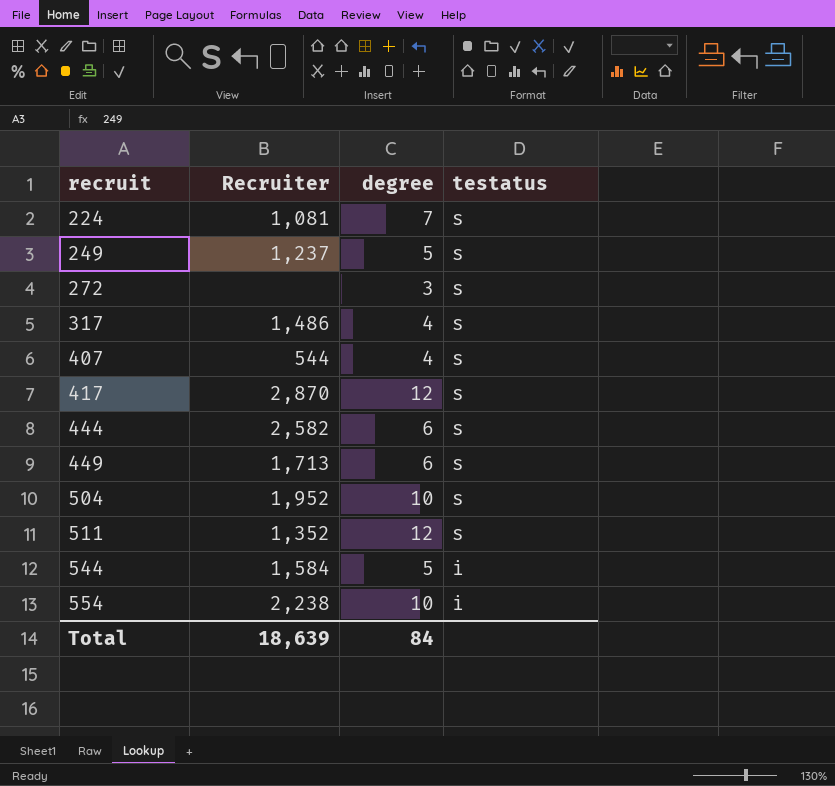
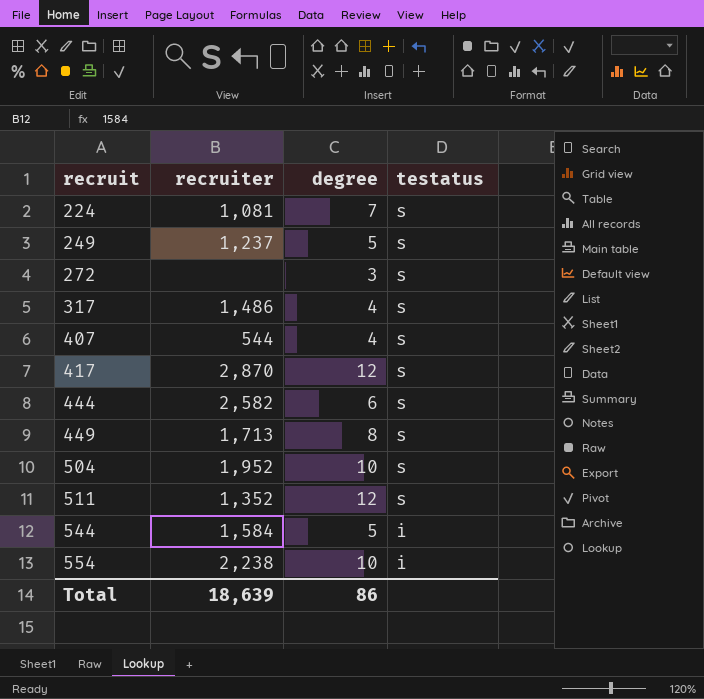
column name: Recruiter -> recruiter
449 | degree: 6 -> 8
Total | degree: 84 -> 86

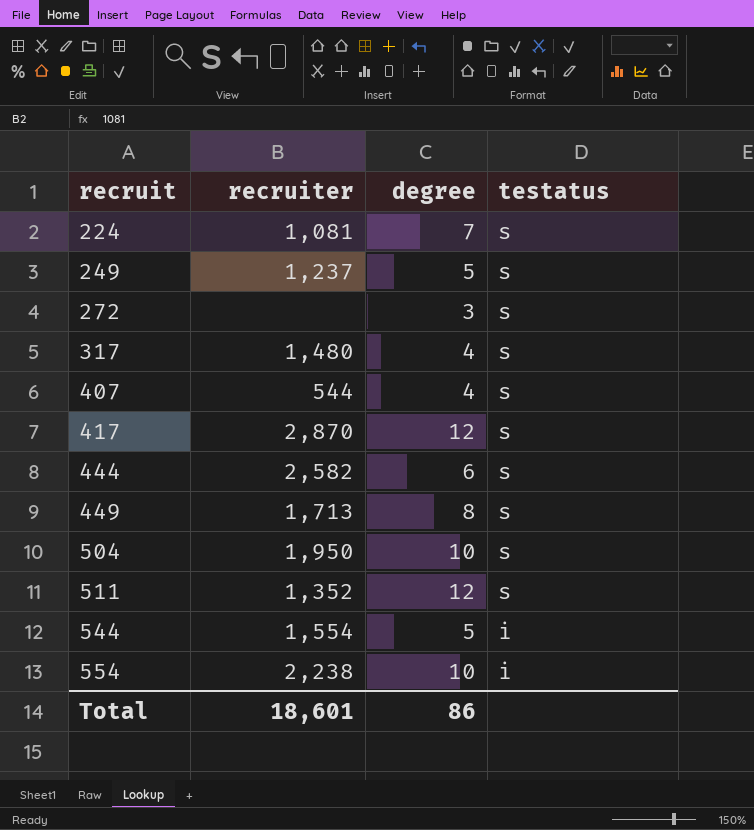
317 | recruiter: 1,486 -> 1,480
504 | recruiter: 1,952 -> 1,950
544 | recruiter: 1,584 -> 1,554
Total | recruiter: 18,639 -> 18,601

